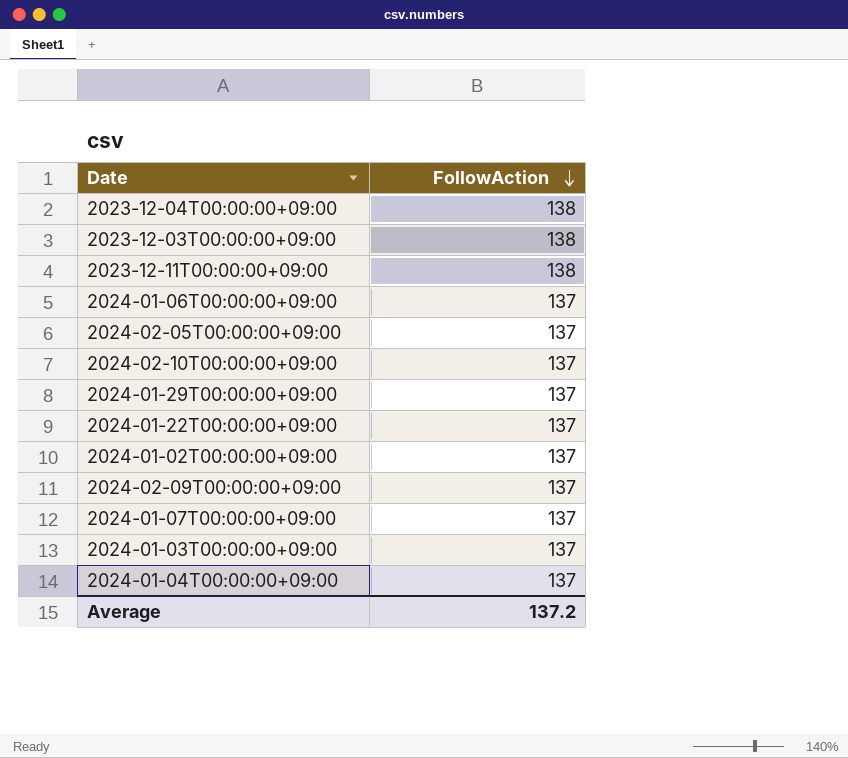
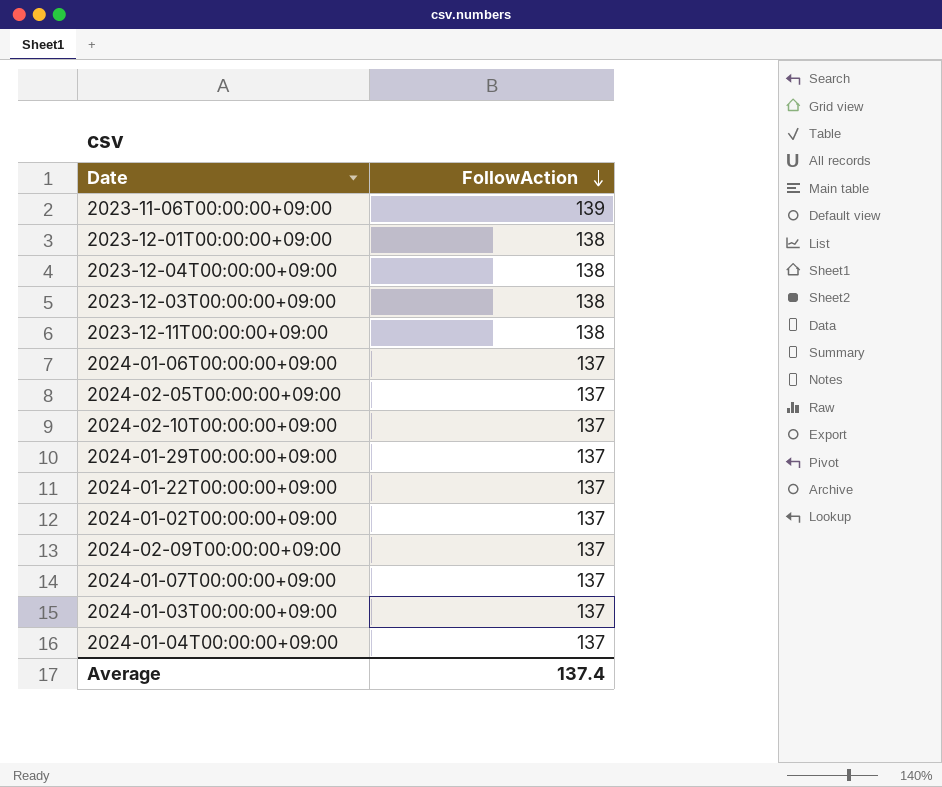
row 2023-11-06T00:00:00+09:00: none -> 139
row 2023-12-01T00:00:00+09:00: none -> 138
Average | FollowAction: 137.2 -> 137.4

